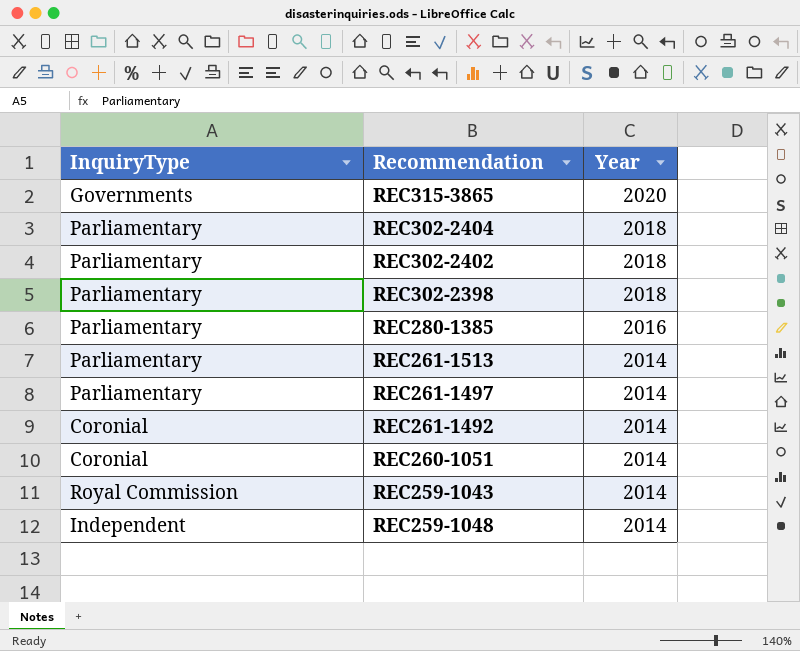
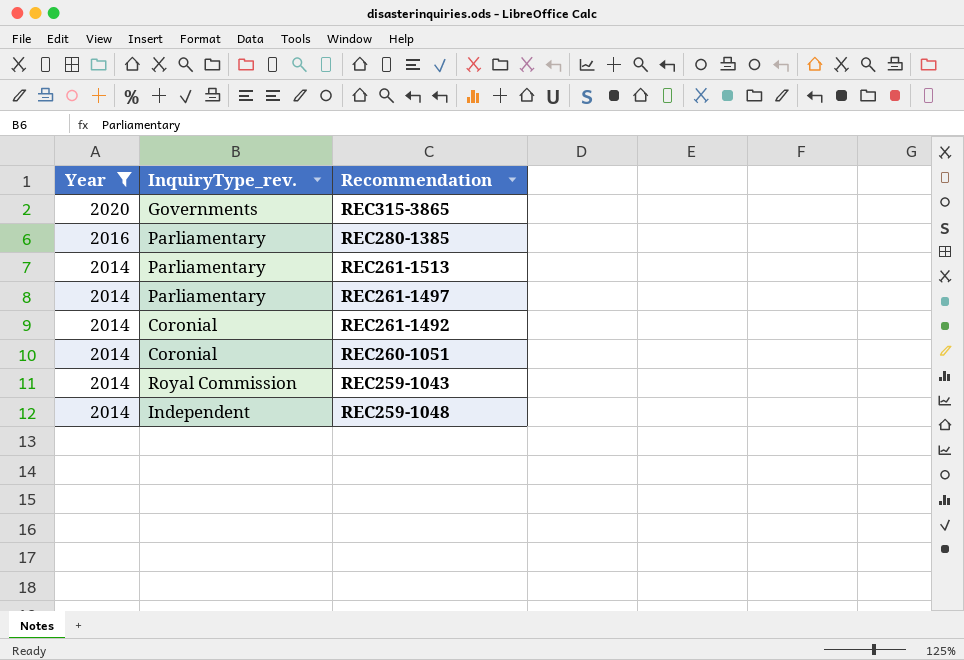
filter: none -> Year != 2018
column Year | position: 3 -> 1
column name: InquiryType -> InquiryType_rev.

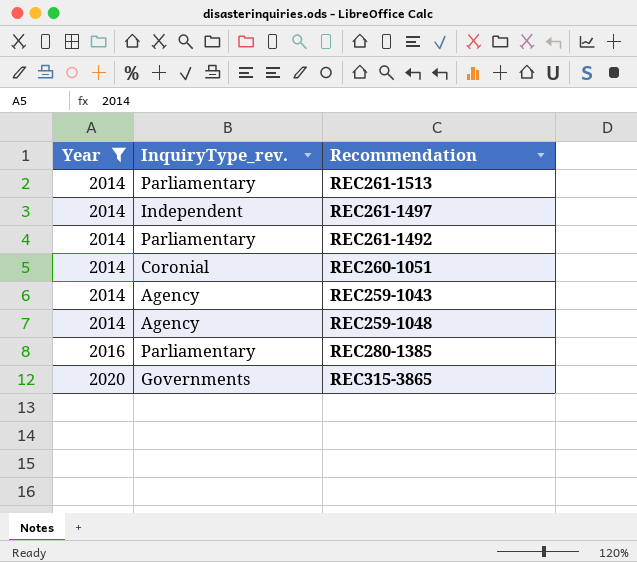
row order: Year descending -> Year ascending
REC261-1497 | InquiryType_rev.: Parliamentary -> Independent
REC261-1492 | InquiryType_rev.: Coronial -> Parliamentary
REC259-1043 | InquiryType_rev.: Royal Commission -> Agency
REC259-1048 | InquiryType_rev.: Independent -> Agency

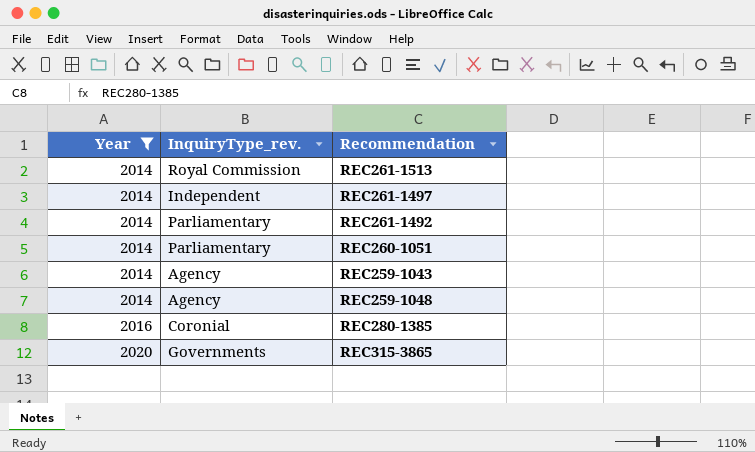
REC261-1513 | InquiryType_rev.: Parliamentary -> Royal Commission
REC260-1051 | InquiryType_rev.: Coronial -> Parliamentary
REC280-1385 | InquiryType_rev.: Parliamentary -> Coronial

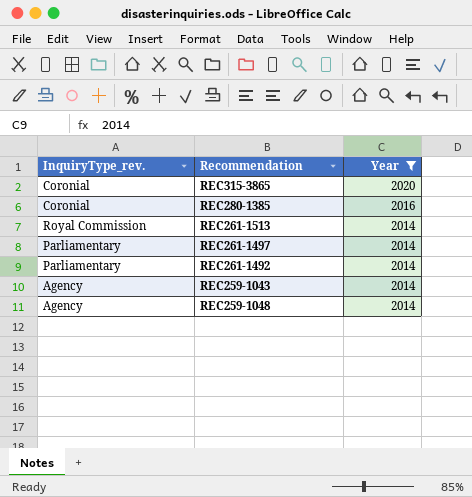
row order: Year ascending -> Year descending
column Year | position: 1 -> 3
row REC260-1051: 2014 | Parliamentary -> none
REC315-3865 | InquiryType_rev.: Governments -> Coronial
REC261-1497 | InquiryType_rev.: Independent -> Parliamentary

